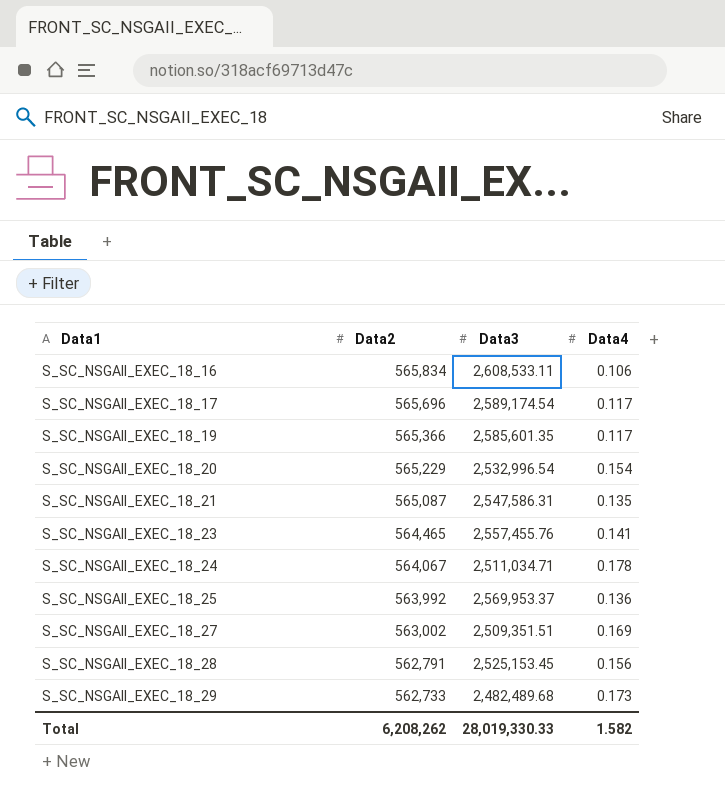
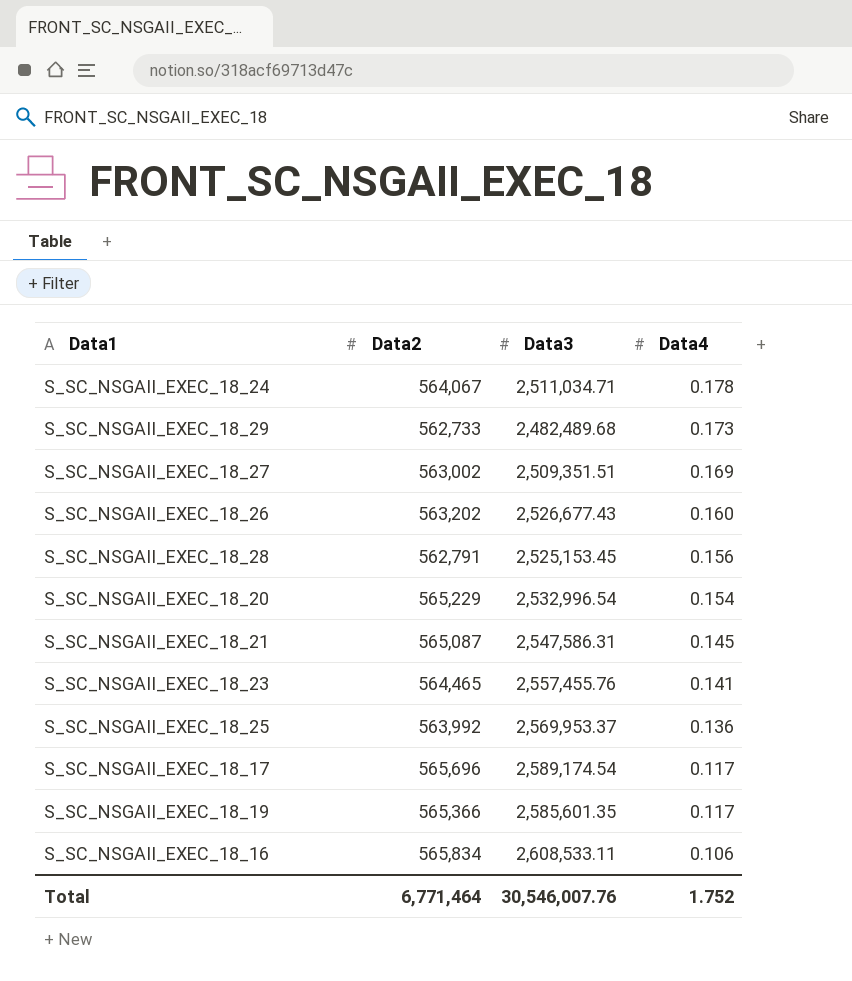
row order: Data1 ascending -> Data4 descending
row S_SC_NSGAII_EXEC_18_26: none -> 563,202 | 2,526,677.43 | 0.160
S_SC_NSGAII_EXEC_18_21 | Data4: 0.135 -> 0.145
Total | Data2: 6,208,262 -> 6,771,464
Total | Data3: 28,019,330.33 -> 30,546,007.76
Total | Data4: 1.582 -> 1.752

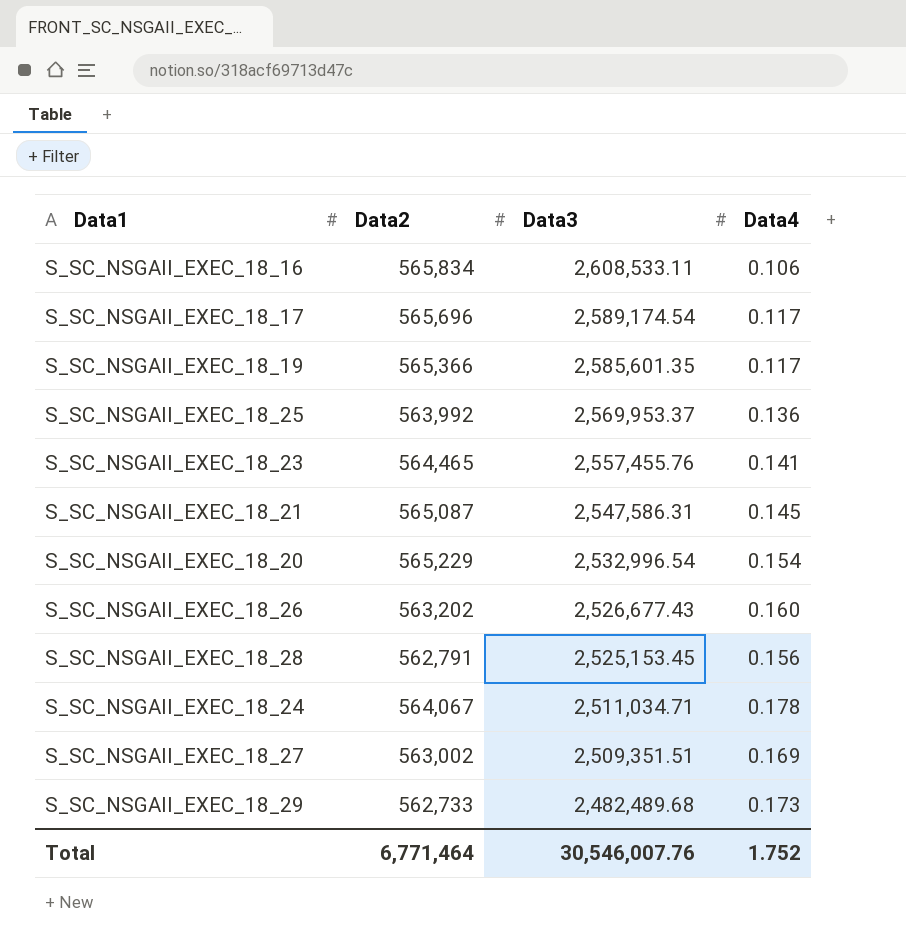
row order: Data4 descending -> Data3 descending

